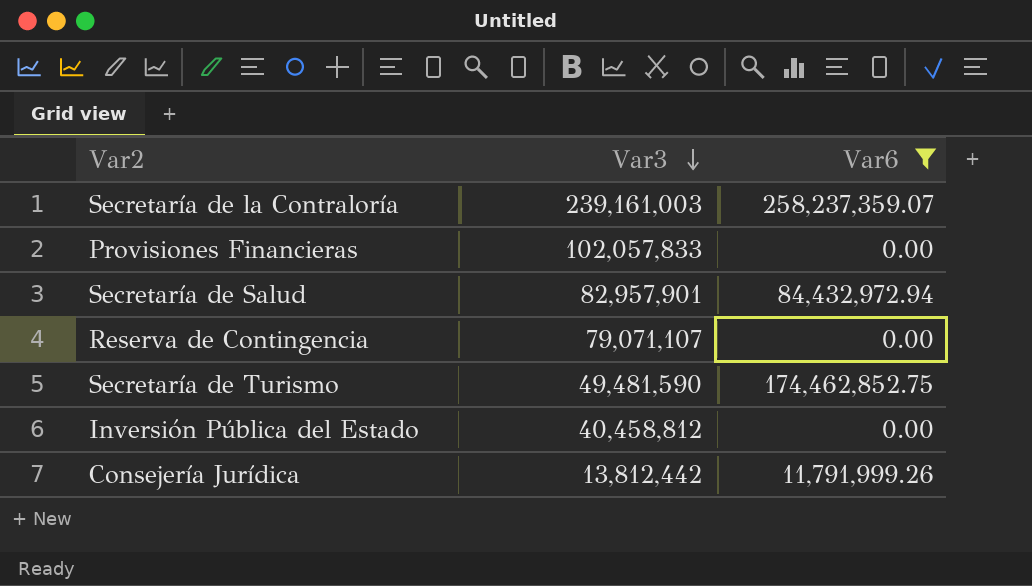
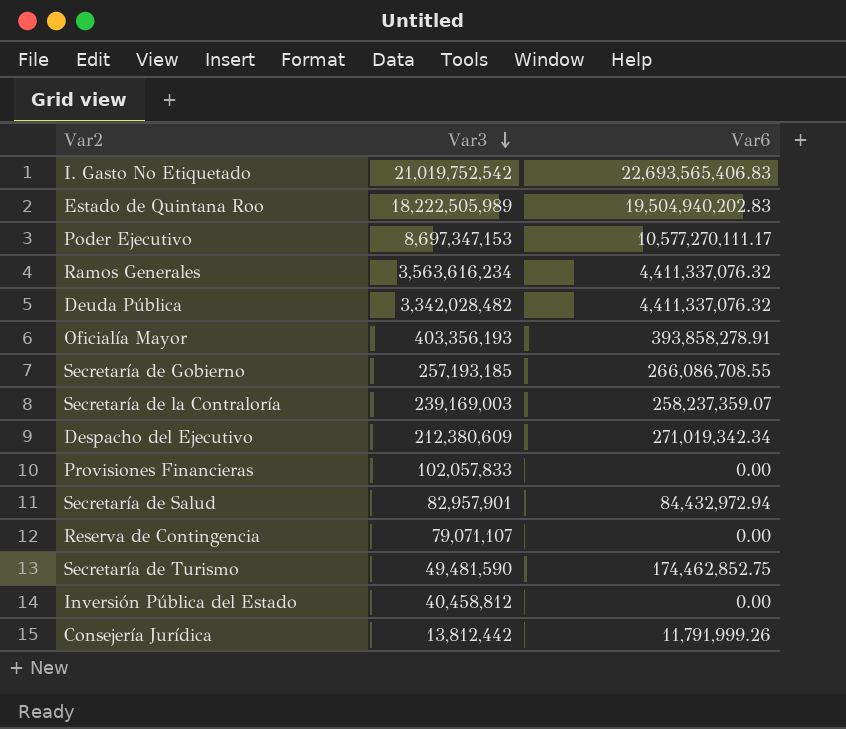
filter: Var6 <= 258,237,359.07 -> none
Secretaría de la Contraloría | Var3: 239,161,003 -> 239,169,003

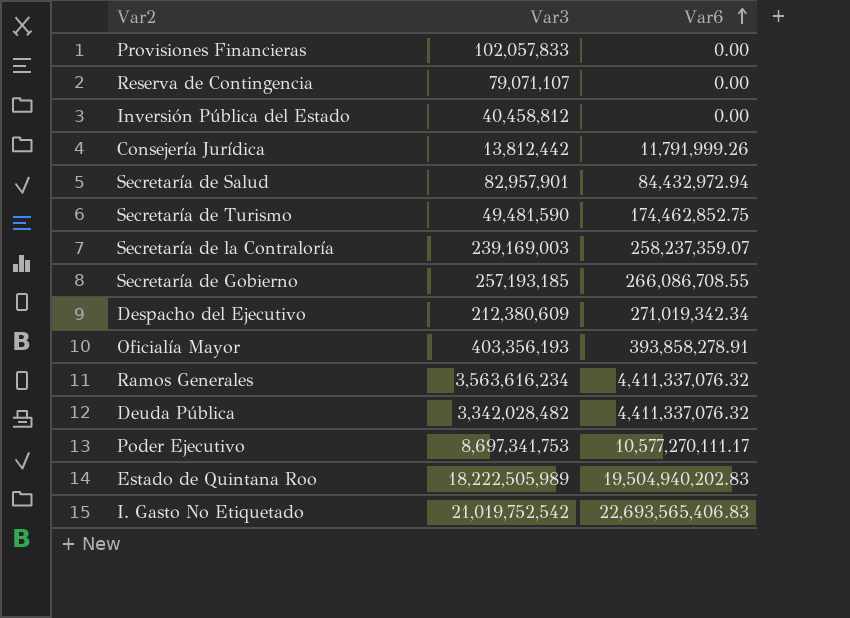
row order: Var3 descending -> Var6 ascending
Poder Ejecutivo | Var3: 8,697,347,153 -> 8,697,341,753

